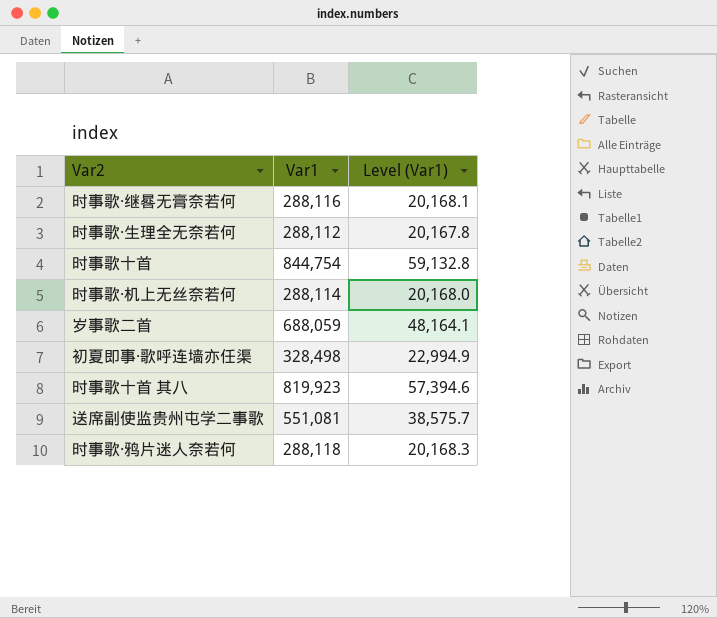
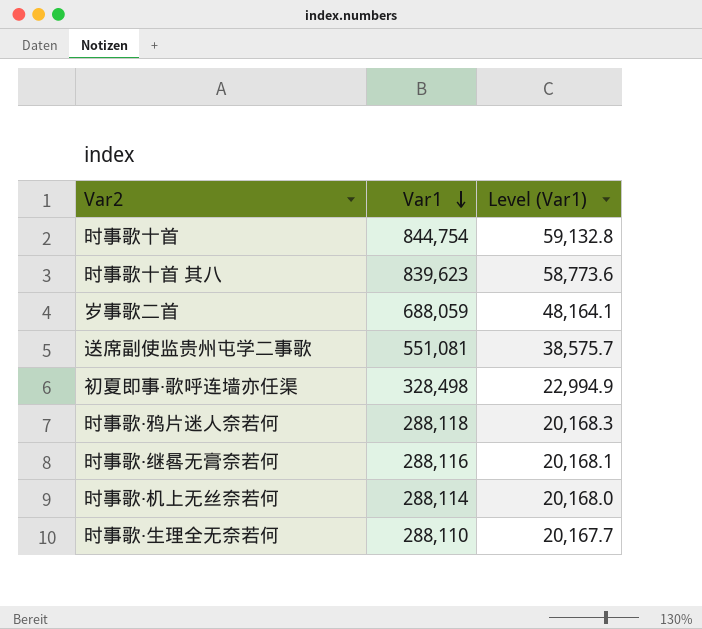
row order: none -> Var1 descending
时事歌十首 其八 | Var1: 819,923 -> 839,623
时事歌十首 其八 | Level (Var1): 57,394.6 -> 58,773.6
时事歌·生理全无奈若何 | Var1: 288,112 -> 288,110
时事歌·生理全无奈若何 | Level (Var1): 20,167.8 -> 20,167.7

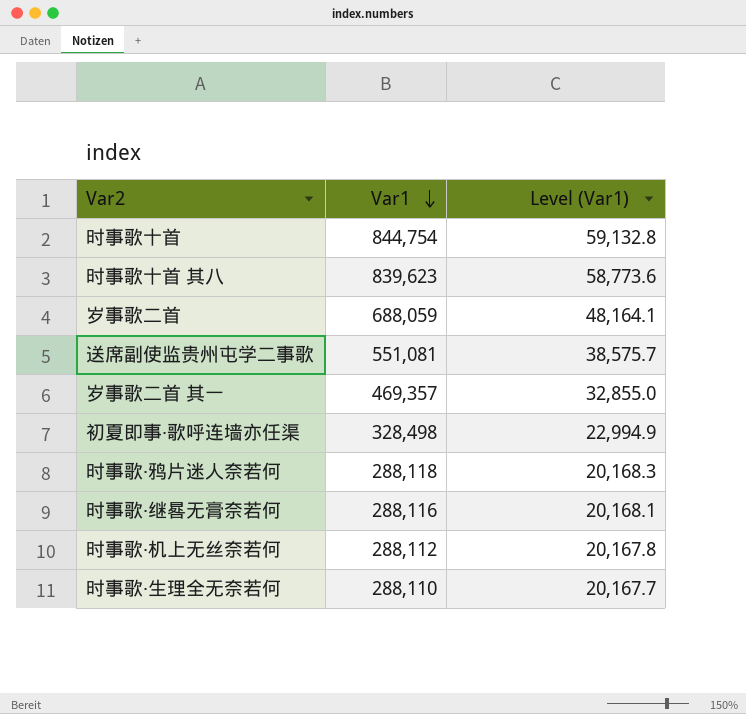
row 岁事歌二首 其一: none -> 469,357 | 32,855.0
时事歌·机上无丝奈若何 | Var1: 288,114 -> 288,112
时事歌·机上无丝奈若何 | Level (Var1): 20,168.0 -> 20,167.8

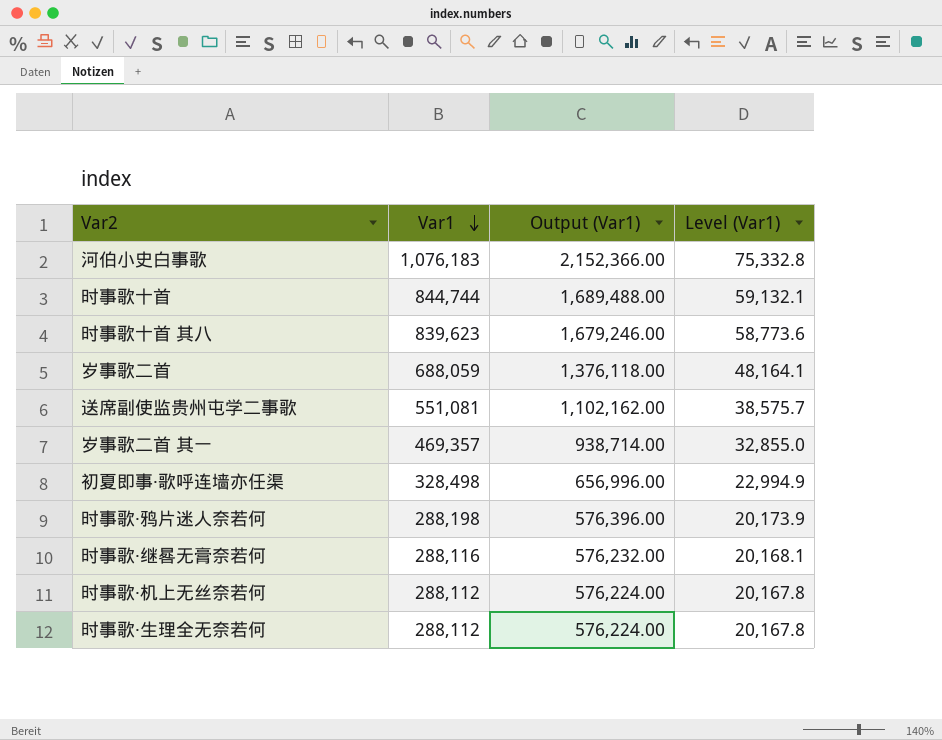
column Output (Var1) | formula: none -> [Var1] * 2
row 河伯小史白事歌: none -> 1,076,183 | 2,152,366.00 | 75,332.8
时事歌十首 | Var1: 844,754 -> 844,744
时事歌十首 | Level (Var1): 59,132.8 -> 59,132.1
时事歌·鸦片迷人奈若何 | Var1: 288,118 -> 288,198
时事歌·鸦片迷人奈若何 | Level (Var1): 20,168.3 -> 20,173.9
时事歌·生理全无奈若何 | Var1: 288,110 -> 288,112
时事歌·生理全无奈若何 | Level (Var1): 20,167.7 -> 20,167.8

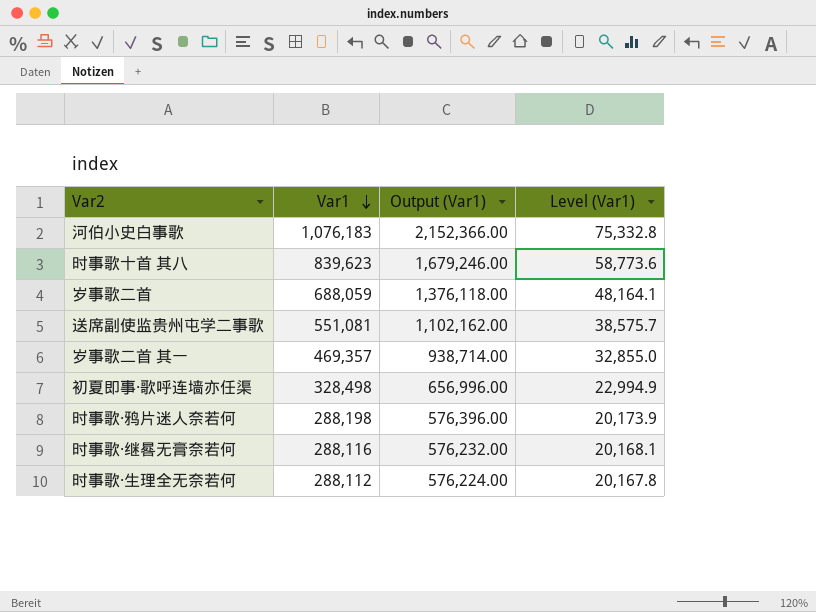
row 时事歌十首: 844,744 | 1,689,488.00 | 59,132.1 -> none
row 时事歌·机上无丝奈若何: 288,112 | 576,224.00 | 20,167.8 -> none

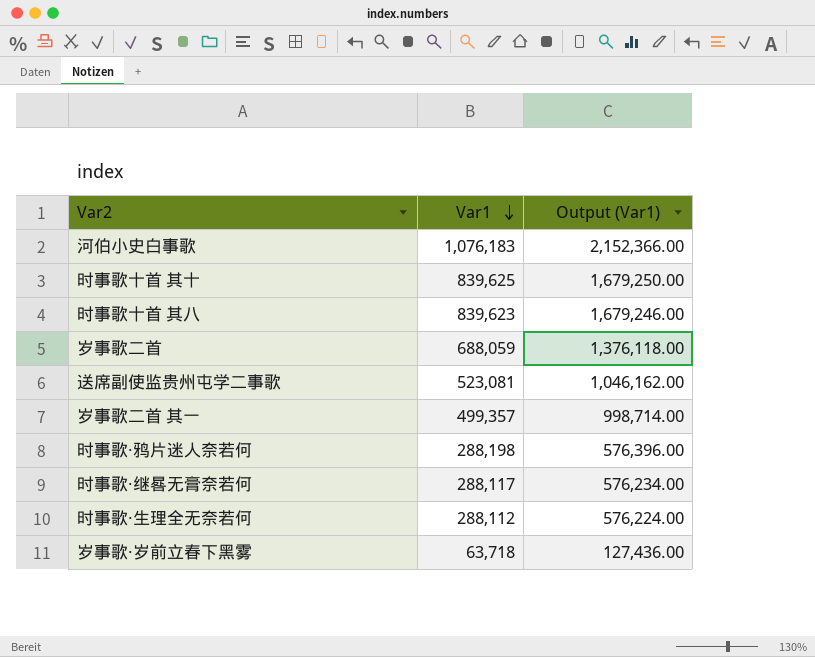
column Level (Var1) | formula: [Var1] * 0.07 -> none
row 初夏即事·歌呼连墙亦任渠: 328,498 | 656,996.00 | 22,994.9 -> none
row 时事歌十首 其十: none -> 839,625 | 1,679,250.00
送席副使监贵州屯学二事歌 | Var1: 551,081 -> 523,081
送席副使监贵州屯学二事歌 | Output (Var1): 1,102,162.00 -> 1,046,162.00
岁事歌二首 其一 | Var1: 469,357 -> 499,357
岁事歌二首 其一 | Output (Var1): 938,714.00 -> 998,714.00
时事歌·继晷无膏奈若何 | Var1: 288,116 -> 288,117
时事歌·继晷无膏奈若何 | Output (Var1): 576,232.00 -> 576,234.00
row 岁事歌·岁前立春下黑雾: none -> 63,718 | 127,436.00

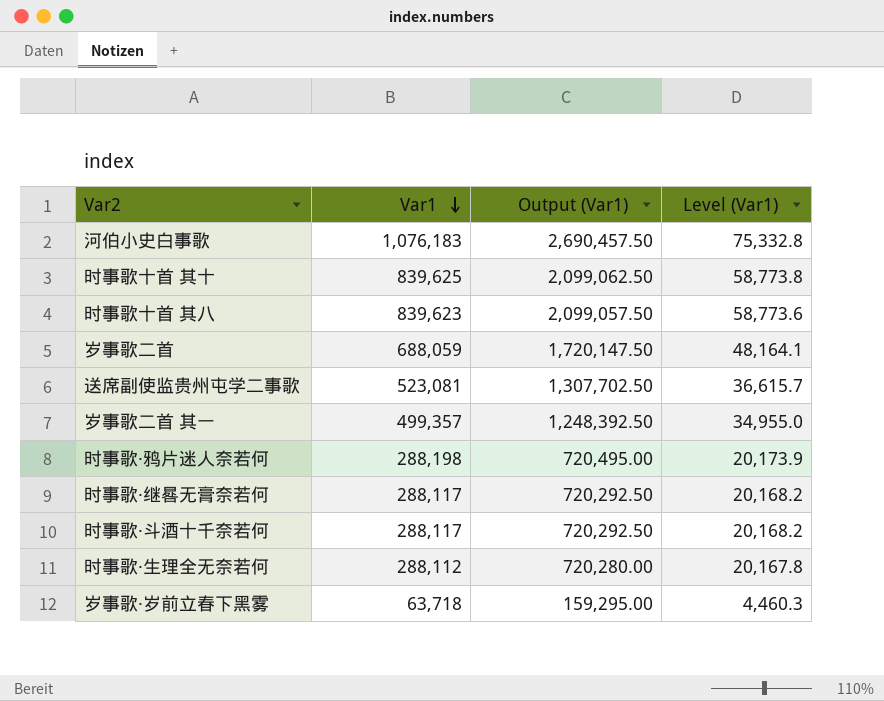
column Output (Var1) | formula: [Var1] * 2 -> [Var1] * 2.5
column Level (Var1) | formula: none -> [Var1] * 0.07
row 时事歌·斗酒十千奈若何: none -> 288,117 | 720,292.50 | 20,168.2

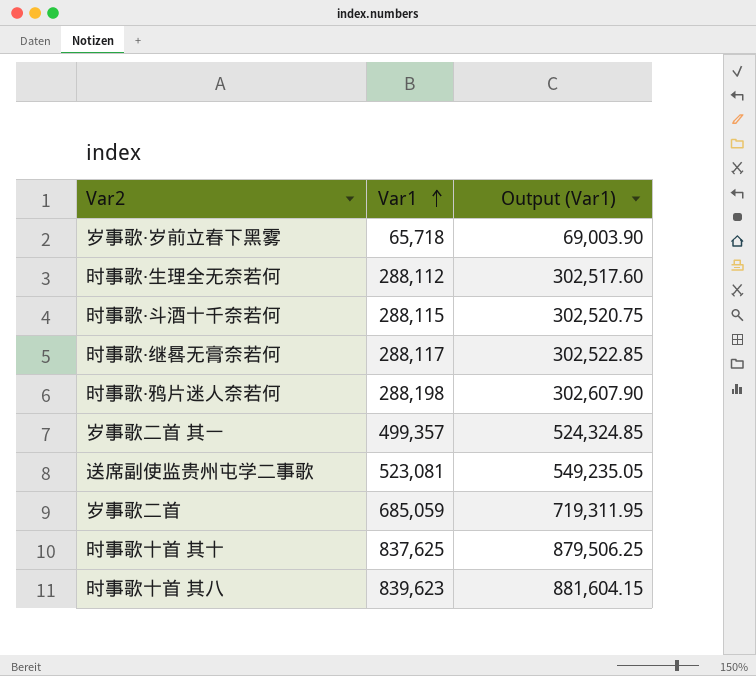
row order: Var1 descending -> Var1 ascending
column Level (Var1) | formula: [Var1] * 0.07 -> none
column Output (Var1) | formula: [Var1] * 2.5 -> [Var1] * 1.05
row 河伯小史白事歌: 1,076,183 | 2,690,457.50 | 75,332.8 -> none
岁事歌·岁前立春下黑雾 | Var1: 63,718 -> 65,718
时事歌·斗酒十千奈若何 | Var1: 288,117 -> 288,115
岁事歌二首 | Var1: 688,059 -> 685,059
时事歌十首 其十 | Var1: 839,625 -> 837,625

